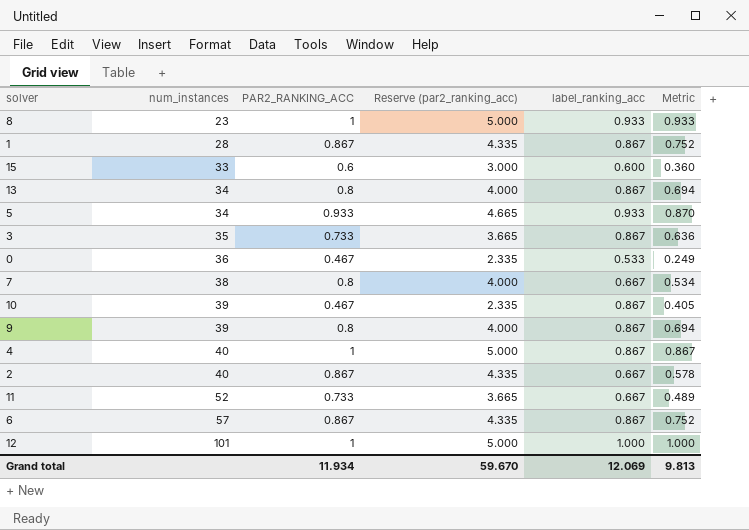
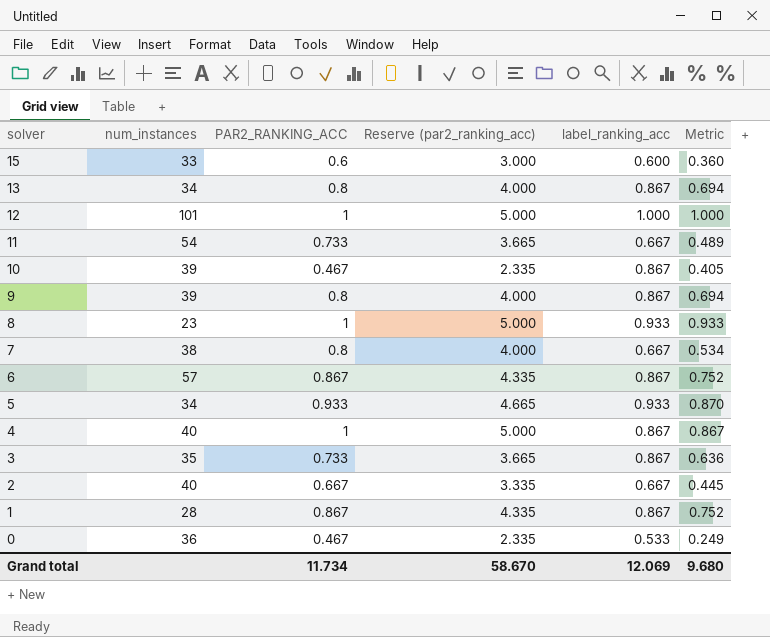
row order: num_instances ascending -> solver descending
11 | num_instances: 52 -> 54
2 | PAR2_RANKING_ACC: 0.867 -> 0.667
2 | Reserve (par2_ranking_acc): 4.335 -> 3.335
2 | Metric: 0.578 -> 0.445
Grand total | PAR2_RANKING_ACC: 11.934 -> 11.734
Grand total | Reserve (par2_ranking_acc): 59.670 -> 58.670
Grand total | Metric: 9.813 -> 9.680

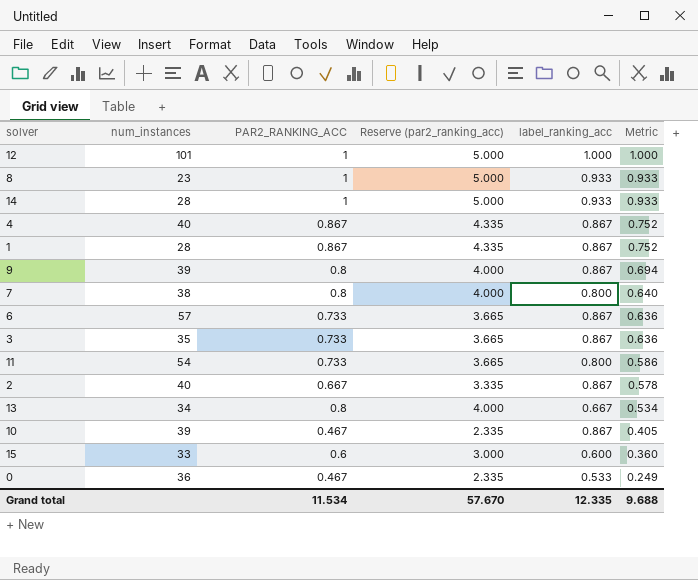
row order: solver descending -> Metric descending
row 5: 34 | 0.933 | 4.665 | 0.933 | 0.870 -> none
row 14: none -> 28 | 1 | 5.000 | 0.933 | 0.933
4 | PAR2_RANKING_ACC: 1 -> 0.867
4 | Reserve (par2_ranking_acc): 5.000 -> 4.335
4 | Metric: 0.867 -> 0.752
7 | label_ranking_acc: 0.667 -> 0.800
7 | Metric: 0.534 -> 0.640
6 | PAR2_RANKING_ACC: 0.867 -> 0.733
6 | Reserve (par2_ranking_acc): 4.335 -> 3.665
6 | Metric: 0.752 -> 0.636
11 | label_ranking_acc: 0.667 -> 0.800
11 | Metric: 0.489 -> 0.586
2 | label_ranking_acc: 0.667 -> 0.867
2 | Metric: 0.445 -> 0.578
13 | label_ranking_acc: 0.867 -> 0.667
13 | Metric: 0.694 -> 0.534
Grand total | PAR2_RANKING_ACC: 11.734 -> 11.534
Grand total | Reserve (par2_ranking_acc): 58.670 -> 57.670
Grand total | label_ranking_acc: 12.069 -> 12.335
Grand total | Metric: 9.680 -> 9.688

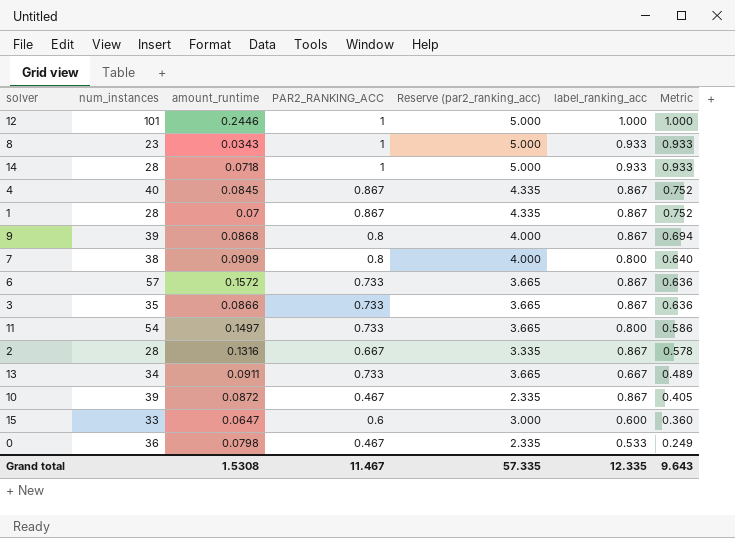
column amount_runtime | position: none -> 3
2 | num_instances: 40 -> 28
13 | PAR2_RANKING_ACC: 0.8 -> 0.733
13 | Reserve (par2_ranking_acc): 4.000 -> 3.665
13 | Metric: 0.534 -> 0.489
Grand total | PAR2_RANKING_ACC: 11.534 -> 11.467
Grand total | Reserve (par2_ranking_acc): 57.670 -> 57.335
Grand total | Metric: 9.688 -> 9.643

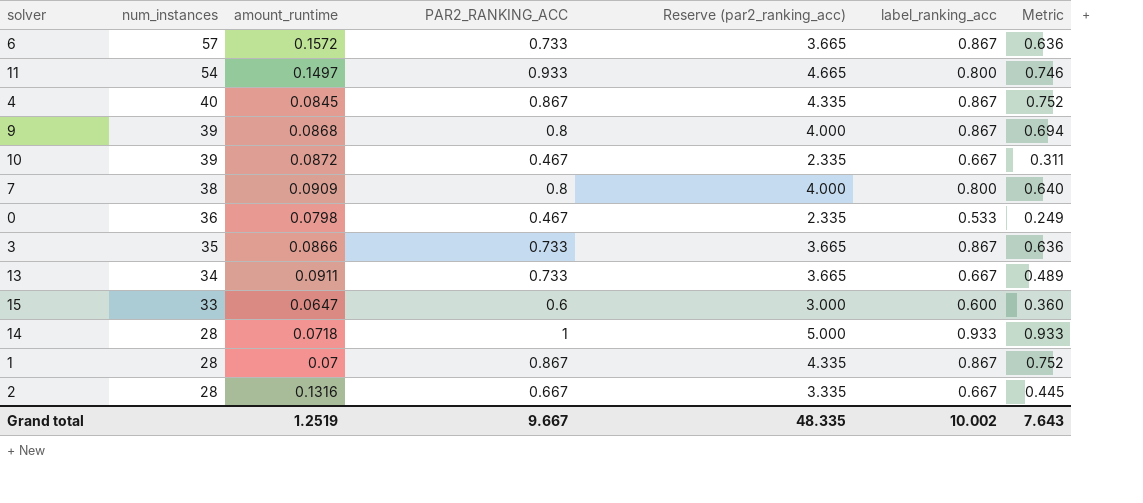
row order: Metric descending -> num_instances descending
row 12: 101 | 0.2446 | 1 | 5.000 | 1.000 | 1.000 -> none
row 8: 23 | 0.0343 | 1 | 5.000 | 0.933 | 0.933 -> none
11 | PAR2_RANKING_ACC: 0.733 -> 0.933
11 | Reserve (par2_ranking_acc): 3.665 -> 4.665
11 | Metric: 0.586 -> 0.746
10 | label_ranking_acc: 0.867 -> 0.667
10 | Metric: 0.405 -> 0.311
2 | label_ranking_acc: 0.867 -> 0.667
2 | Metric: 0.578 -> 0.445
Grand total | amount_runtime: 1.5308 -> 1.2519
Grand total | PAR2_RANKING_ACC: 11.467 -> 9.667
Grand total | Reserve (par2_ranking_acc): 57.335 -> 48.335
Grand total | label_ranking_acc: 12.335 -> 10.002
Grand total | Metric: 9.643 -> 7.643

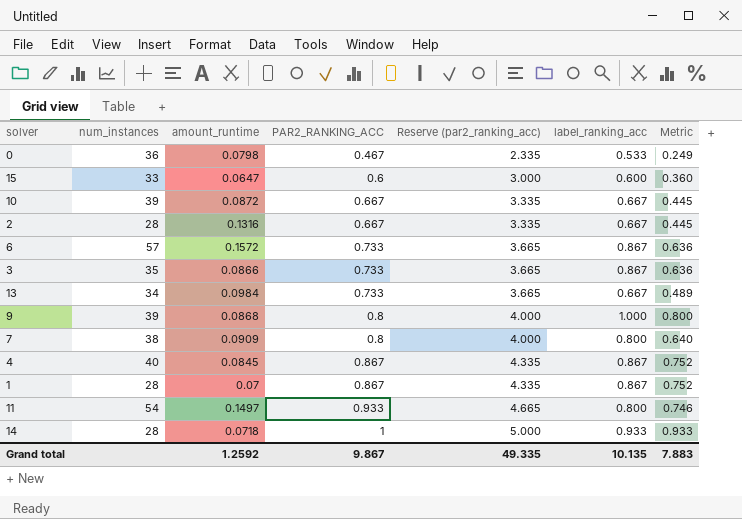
row order: num_instances descending -> PAR2_RANKING_ACC ascending
10 | PAR2_RANKING_ACC: 0.467 -> 0.667
10 | Reserve (par2_ranking_acc): 2.335 -> 3.335
10 | Metric: 0.311 -> 0.445
13 | amount_runtime: 0.0911 -> 0.0984
9 | label_ranking_acc: 0.867 -> 1.000
9 | Metric: 0.694 -> 0.800
Grand total | amount_runtime: 1.2519 -> 1.2592
Grand total | PAR2_RANKING_ACC: 9.667 -> 9.867
Grand total | Reserve (par2_ranking_acc): 48.335 -> 49.335
Grand total | label_ranking_acc: 10.002 -> 10.135
Grand total | Metric: 7.643 -> 7.883

